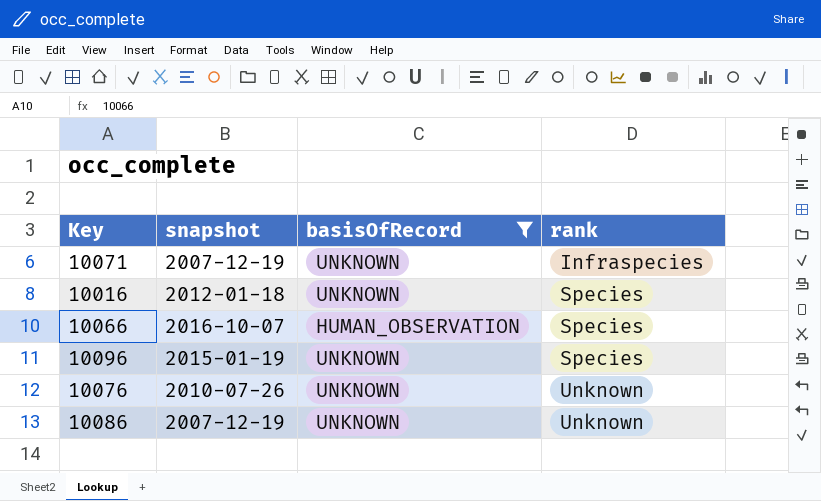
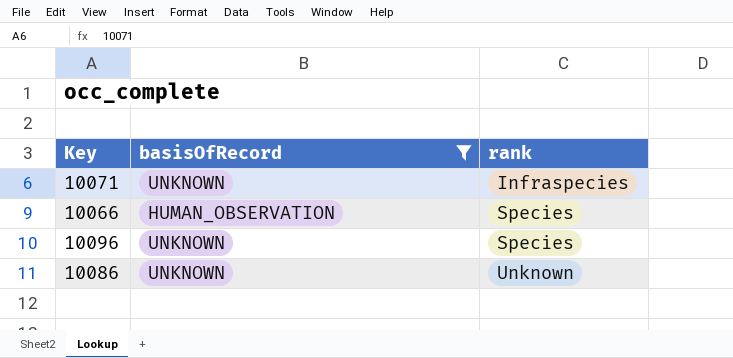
column snapshot | position: 2 -> none
row 10016: 2012-01-18 | UNKNOWN | Species -> none
row 10076: 2010-07-26 | UNKNOWN | Unknown -> none

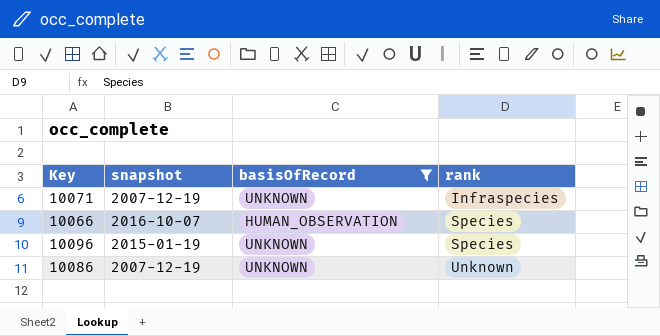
column snapshot | position: none -> 2

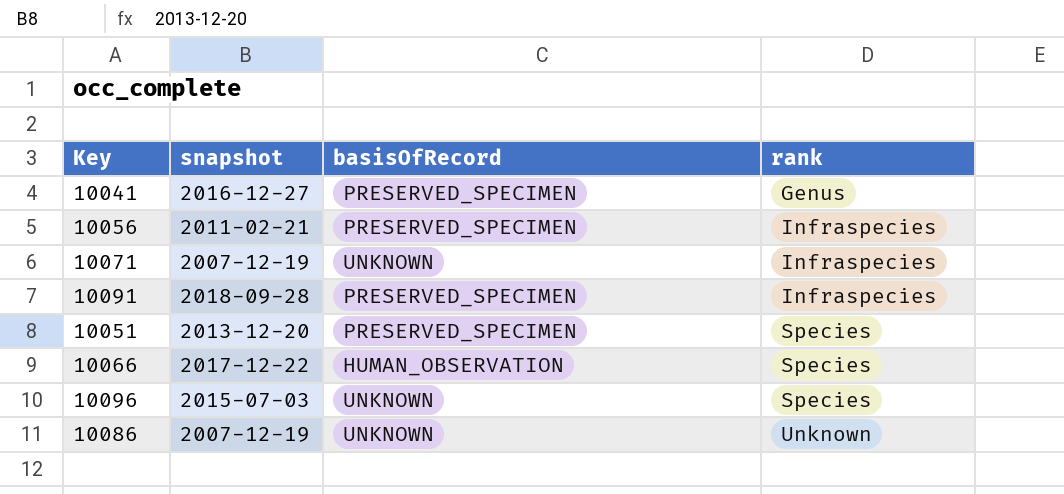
filter: basisOfRecord != PRESERVED_SPECIMEN -> none
10066 | snapshot: 2016-10-07 -> 2017-12-22
10096 | snapshot: 2015-01-19 -> 2015-07-03

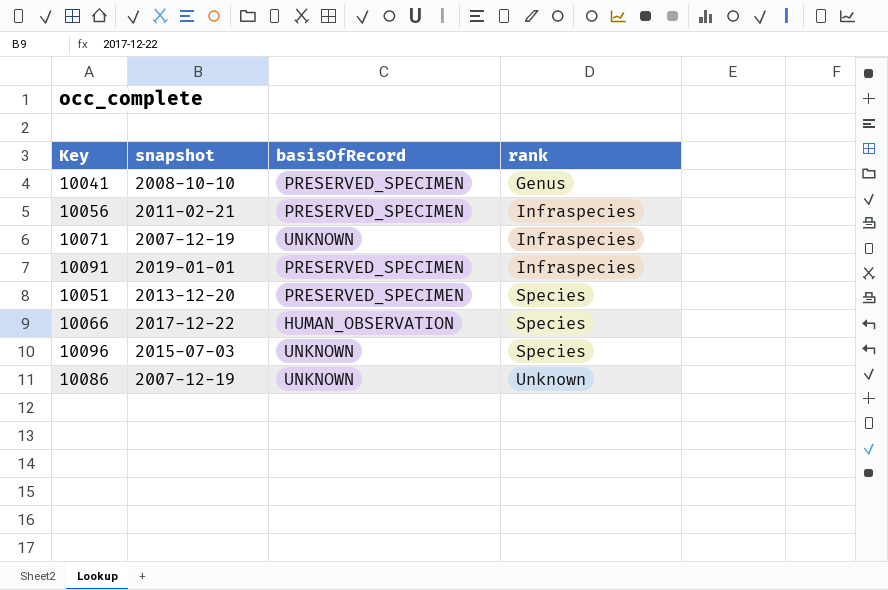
10041 | snapshot: 2016-12-27 -> 2008-10-10
10091 | snapshot: 2018-09-28 -> 2019-01-01

